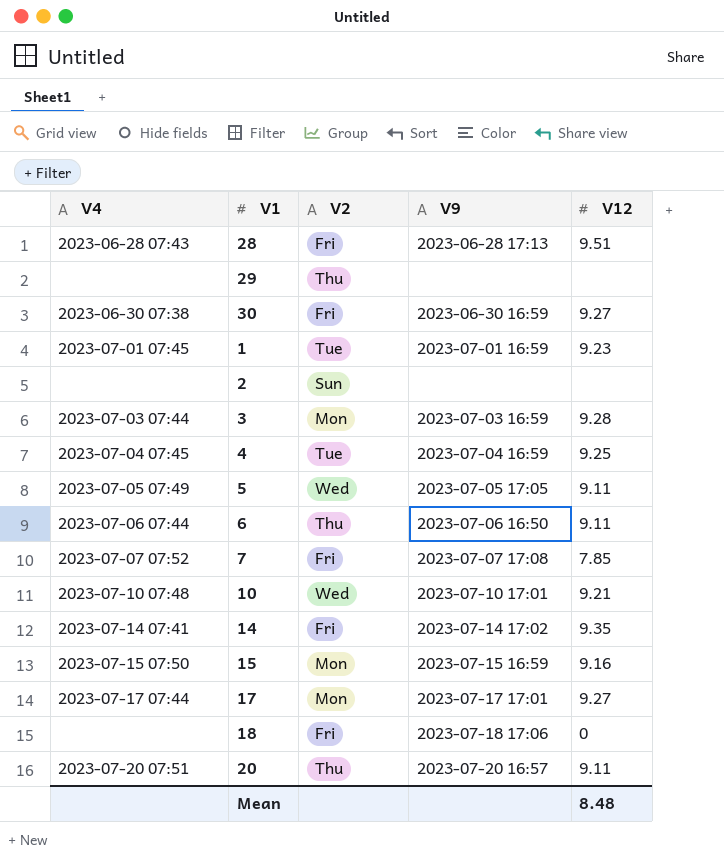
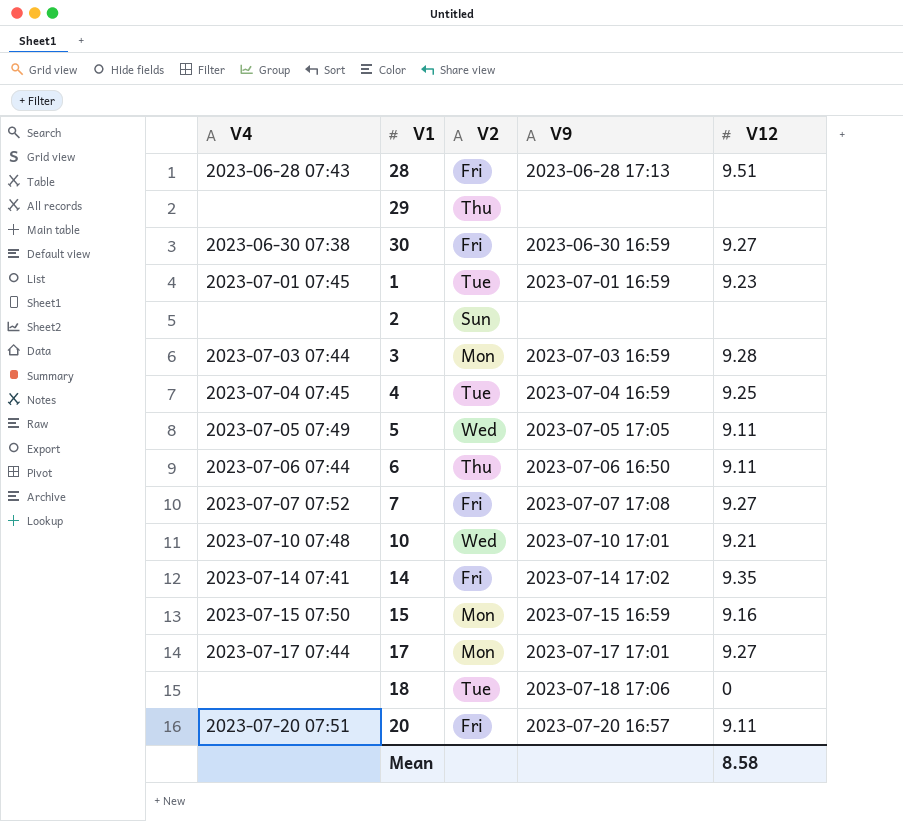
7 | V12: 7.85 -> 9.27
18 | V2: Fri -> Tue
20 | V2: Thu -> Fri
Mean | V12: 8.48 -> 8.58

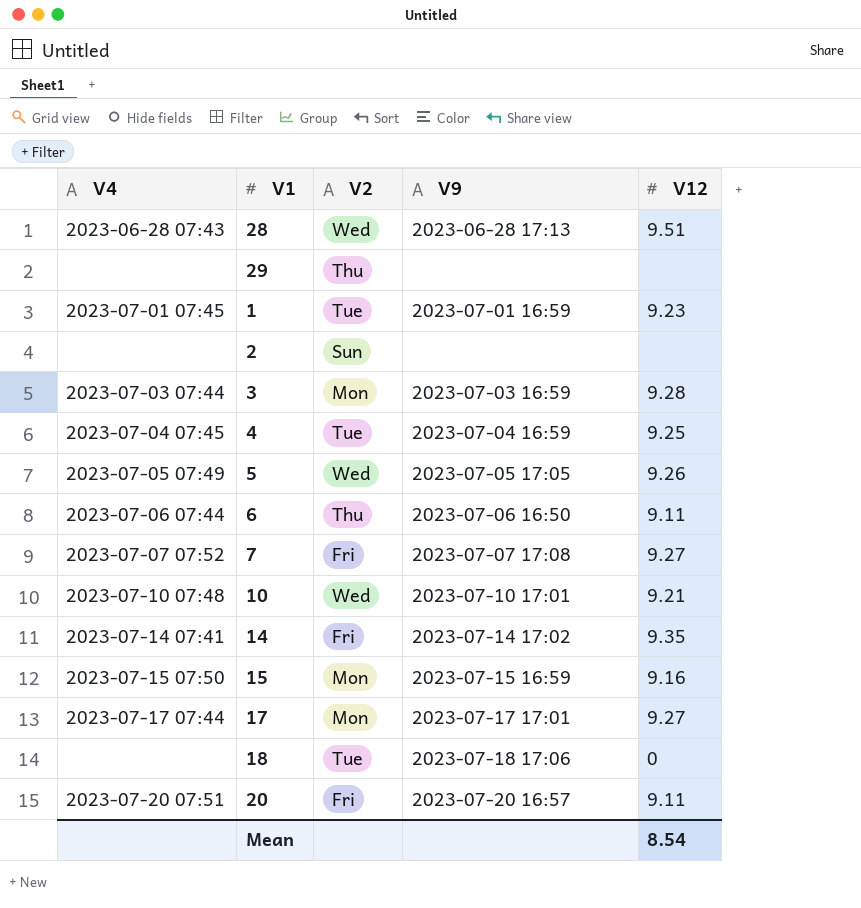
row 30: 2023-06-30 07:38 | Fri | 2023-06-30 16:59 | 9.27 -> none
28 | V2: Fri -> Wed
5 | V12: 9.11 -> 9.26
Mean | V12: 8.58 -> 8.54

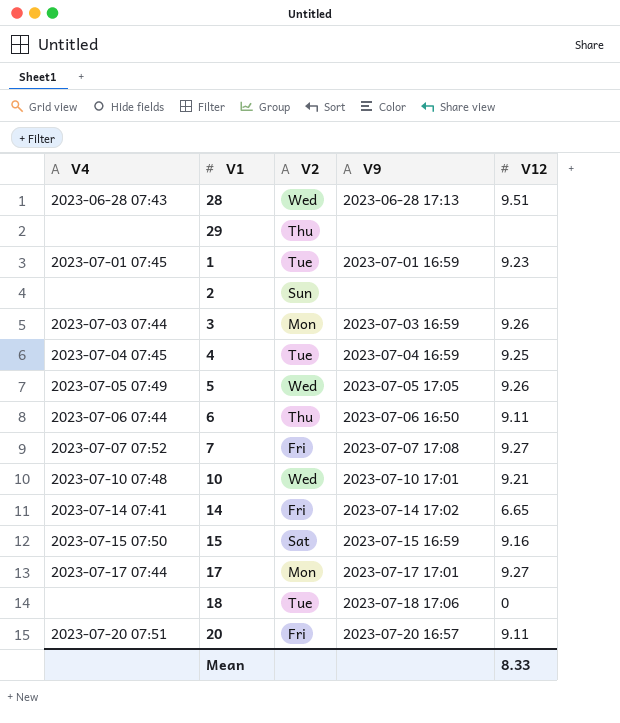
3 | V12: 9.28 -> 9.26
14 | V12: 9.35 -> 6.65
15 | V2: Mon -> Sat
Mean | V12: 8.54 -> 8.33

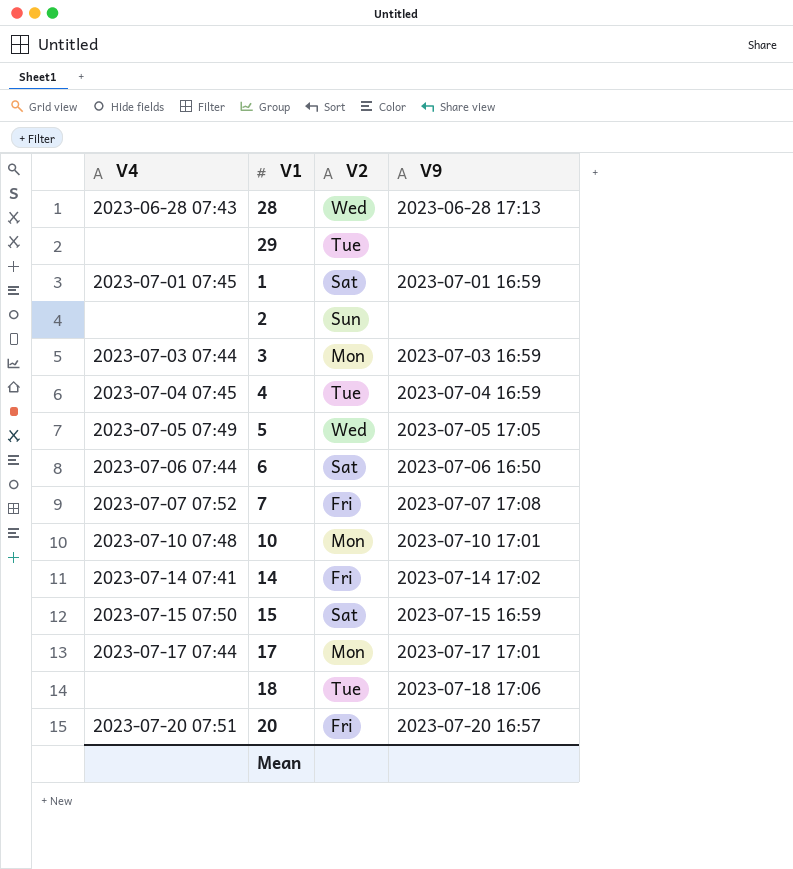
column V12 | position: 5 -> none
29 | V2: Thu -> Tue
1 | V2: Tue -> Sat
6 | V2: Thu -> Sat
10 | V2: Wed -> Mon

